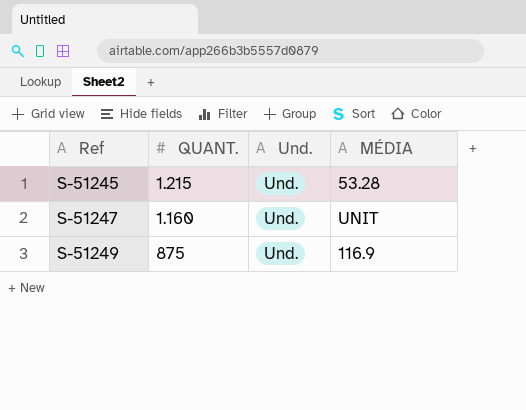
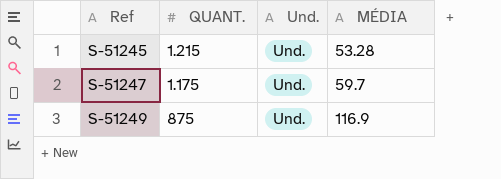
S-51247 | QUANT.: 1.160 -> 1.175
S-51247 | MÉDIA: UNIT -> 59.7

